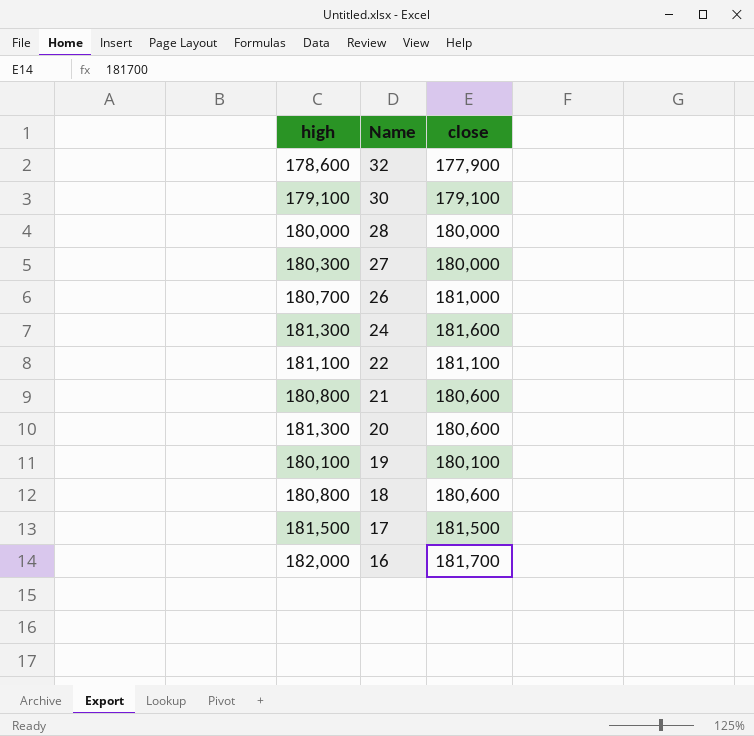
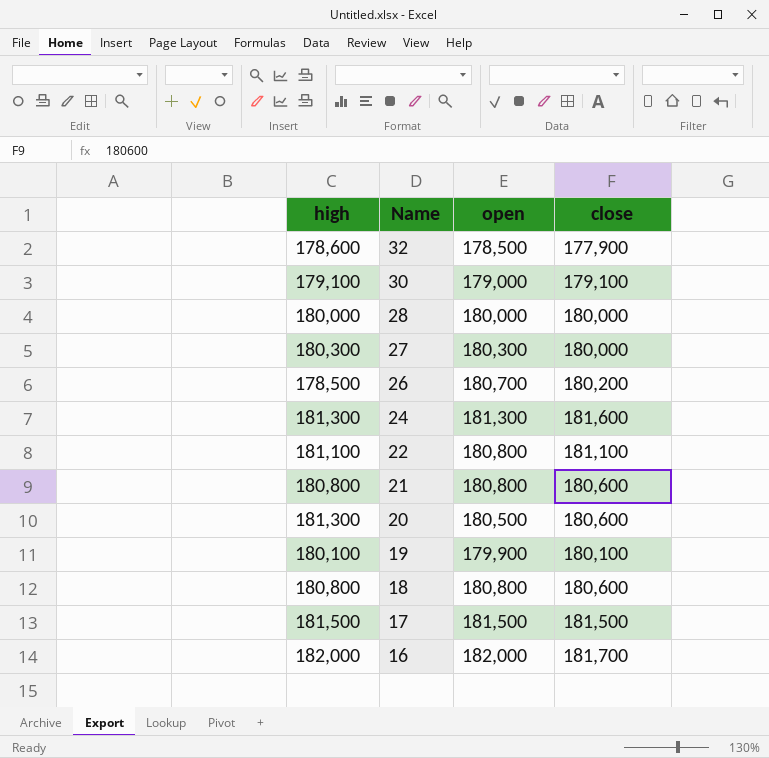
column open | position: none -> 3
26 | high: 180,700 -> 178,500
26 | close: 181,000 -> 180,200

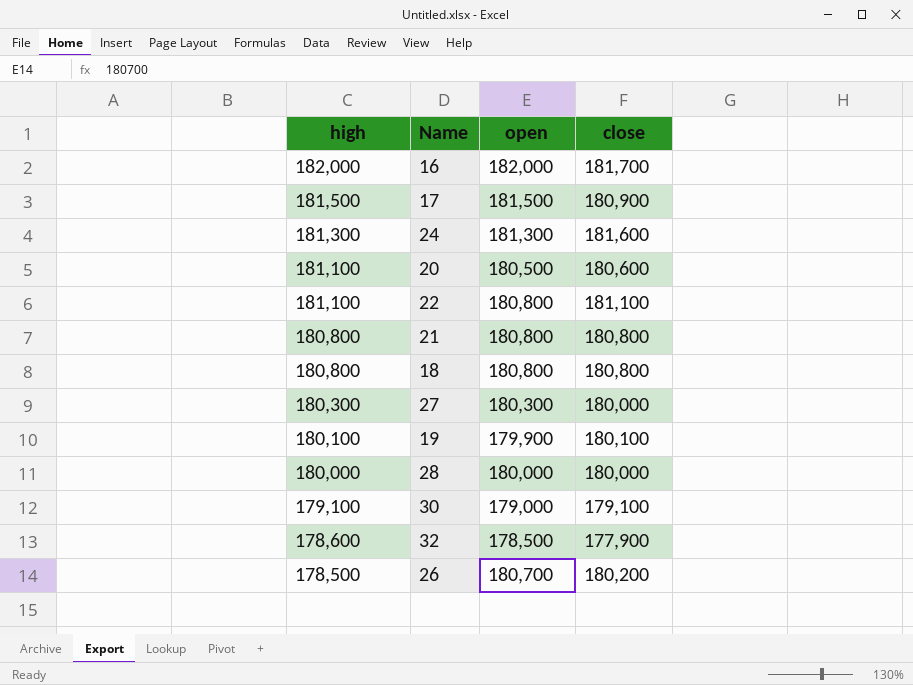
row order: Name descending -> high descending
17 | close: 181,500 -> 180,900
20 | high: 181,300 -> 181,100
21 | close: 180,600 -> 180,800
18 | close: 180,600 -> 180,800

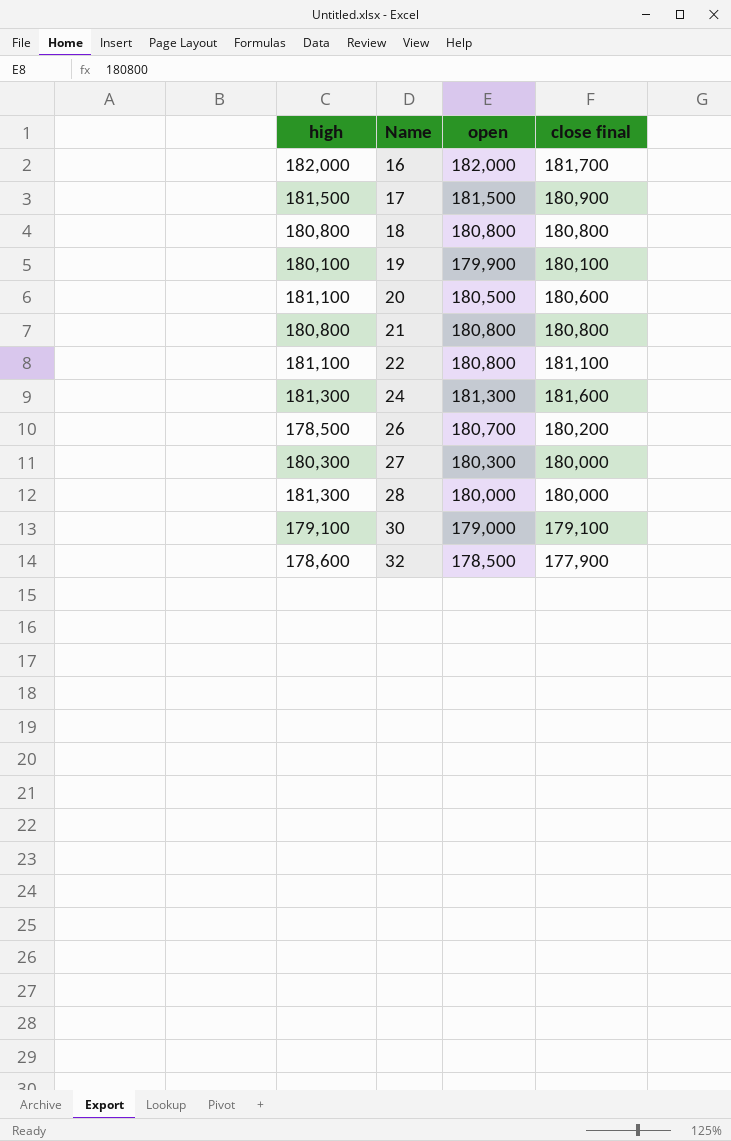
row order: high descending -> Name ascending
column name: close -> close final
28 | high: 180,000 -> 181,300

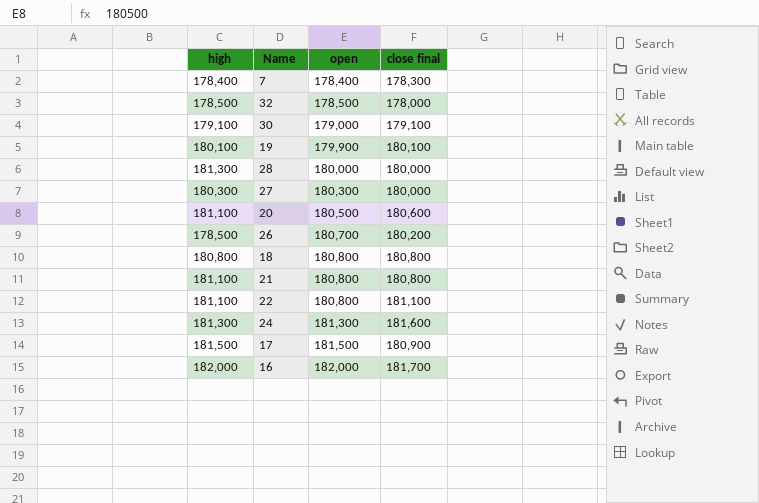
row order: Name ascending -> open ascending
row 7: none -> 178,400 | 178,400 | 178,300
32 | high: 178,600 -> 178,500
32 | close final: 177,900 -> 178,000
21 | high: 180,800 -> 181,100

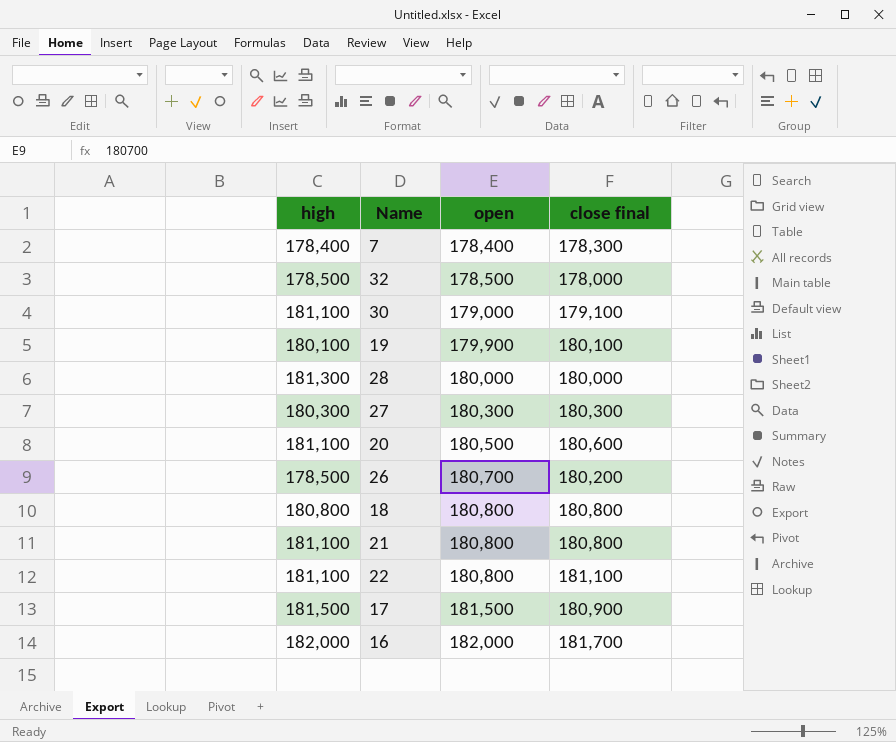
row 24: 181,300 | 181,300 | 181,600 -> none
30 | high: 179,100 -> 181,100
27 | close final: 180,000 -> 180,300

